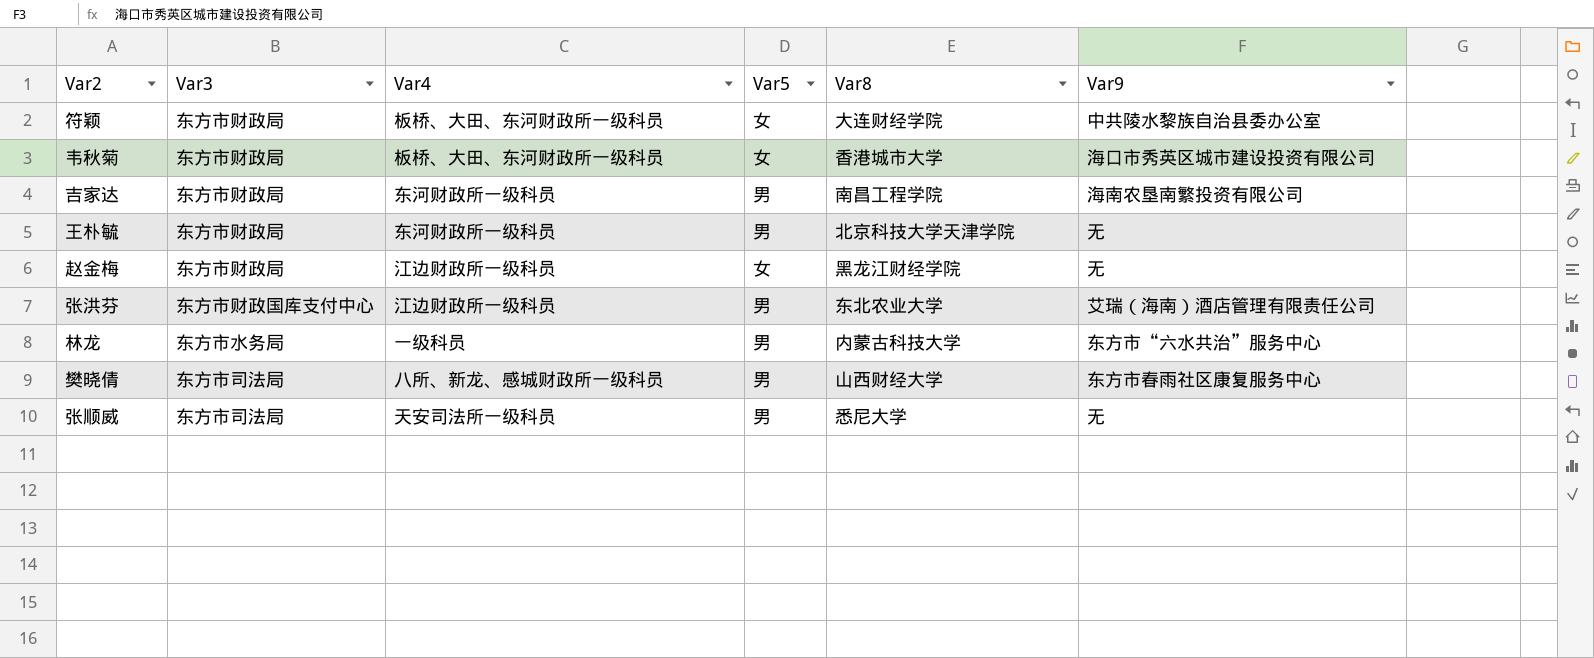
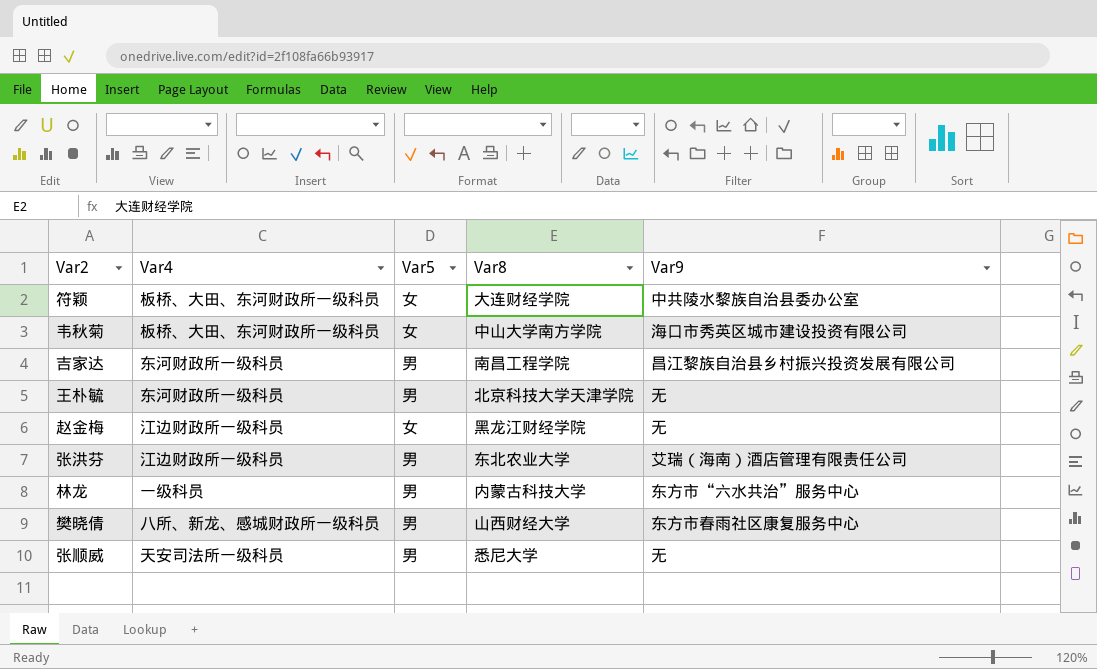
column Var3 | position: 2 -> none
韦秋菊 | Var8: 香港城市大学 -> 中山大学南方学院
吉家达 | Var9: 海南农垦南繁投资有限公司 -> 昌江黎族自治县乡村振兴投资发展有限公司

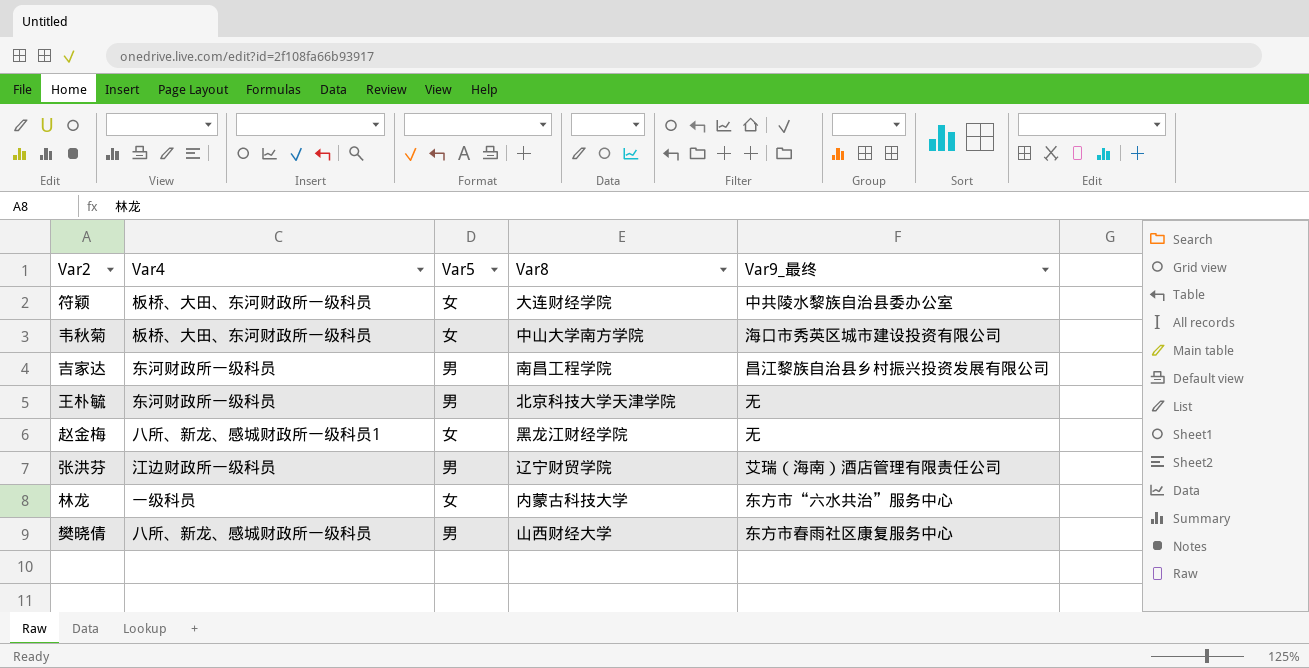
column name: Var9 -> Var9_最终
row 张顺威: 天安司法所一级科员 | 男 | 悉尼大学 | 无 -> none
赵金梅 | Var4: 江边财政所一级科员 -> 八所、新龙、感城财政所一级科员1
张洪芬 | Var8: 东北农业大学 -> 辽宁财贸学院
林龙 | Var5: 男 -> 女

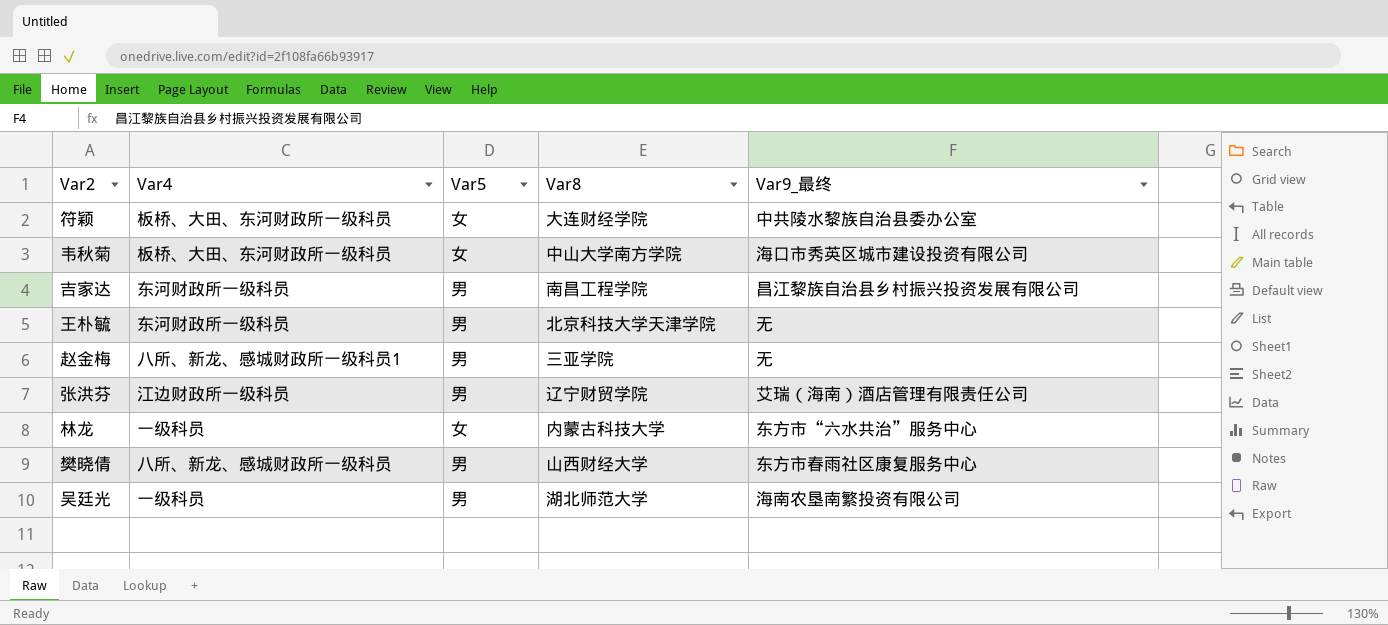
赵金梅 | Var5: 女 -> 男
赵金梅 | Var8: 黑龙江财经学院 -> 三亚学院
row 吴廷光: none -> 一级科员 | 男 | 湖北师范大学 | 海南农垦南繁投资有限公司

